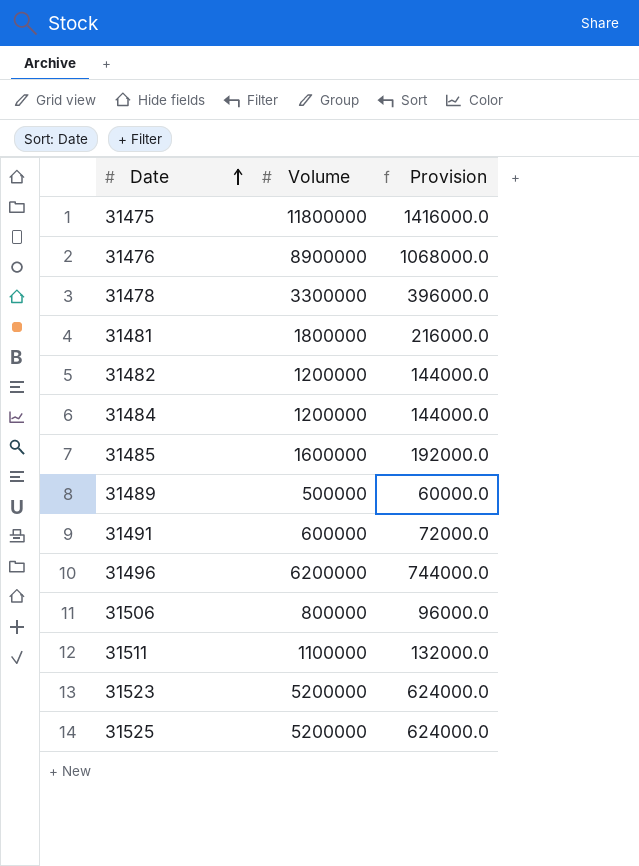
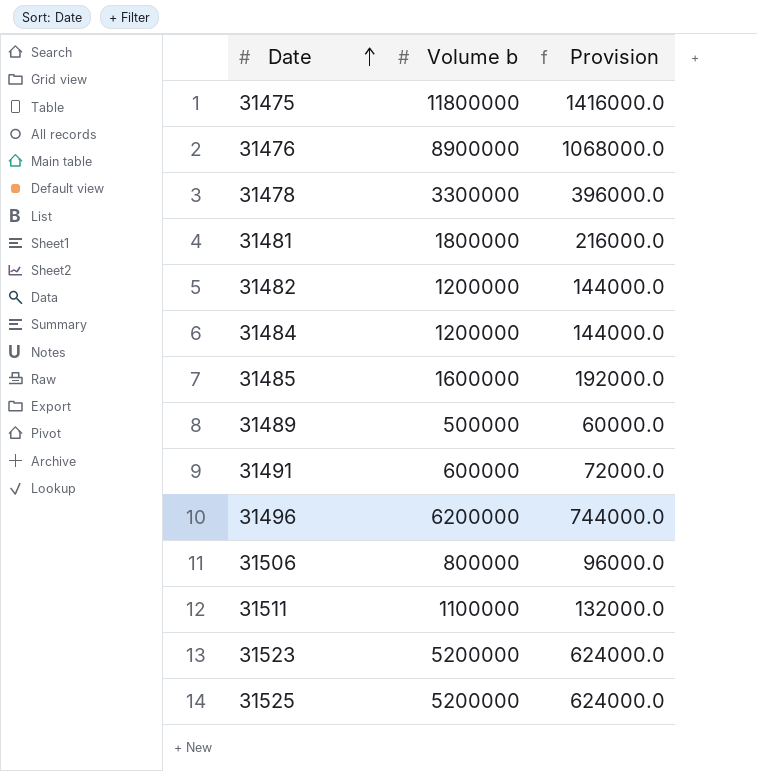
column name: Volume -> Volume b

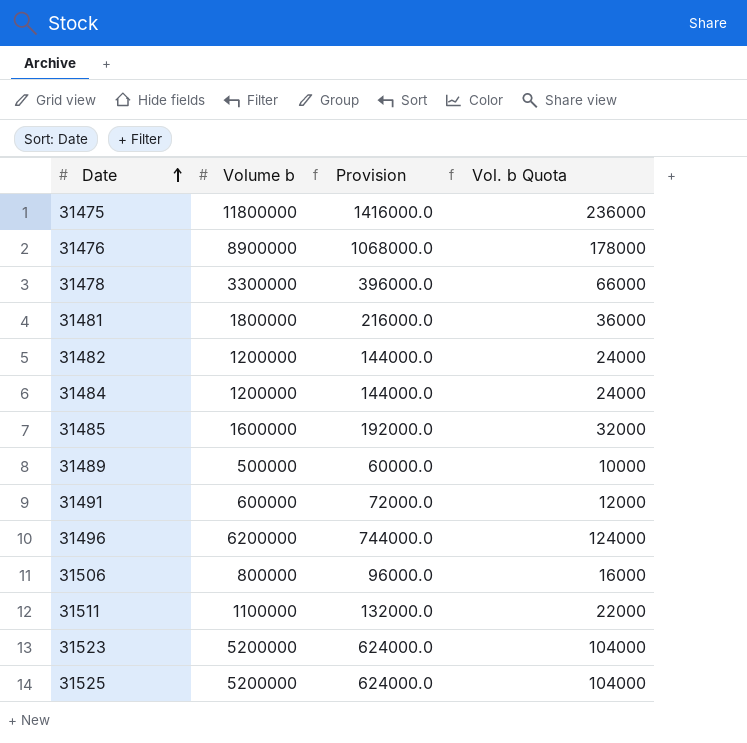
column Vol. b Quota | formula: none -> [Volume b] * 0.02

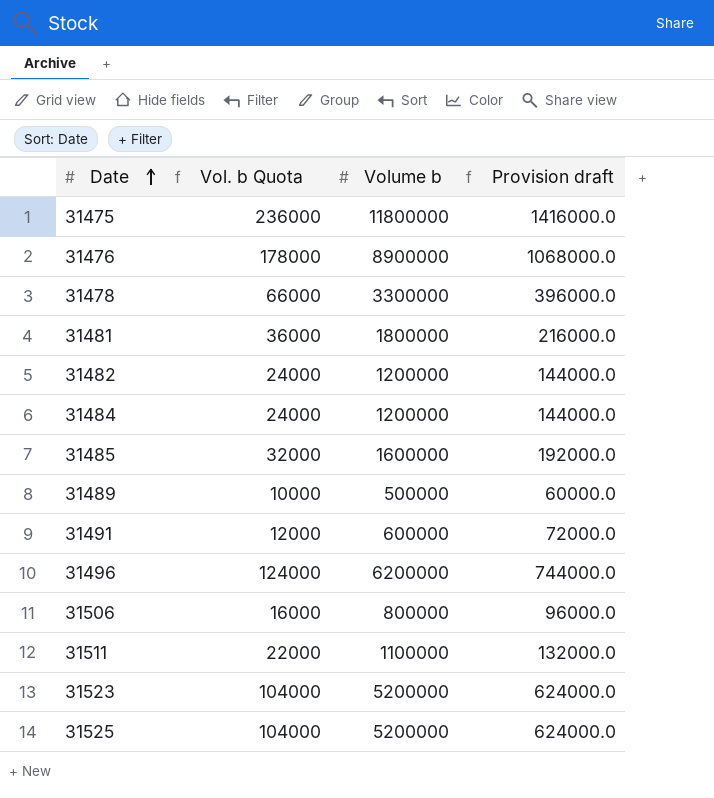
column Vol. b Quota | position: 4 -> 2
column name: Provision -> Provision draft

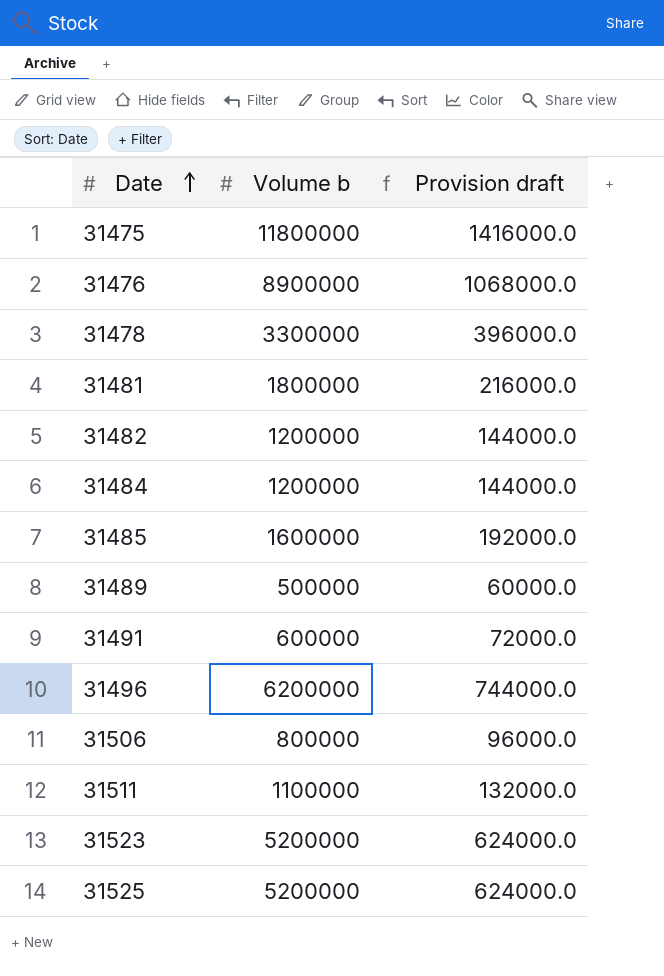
column Vol. b Quota | formula: [Volume b] * 0.02 -> none

